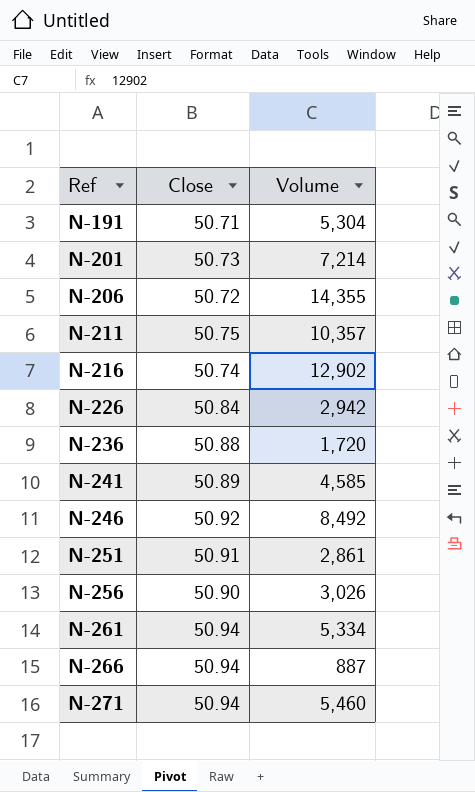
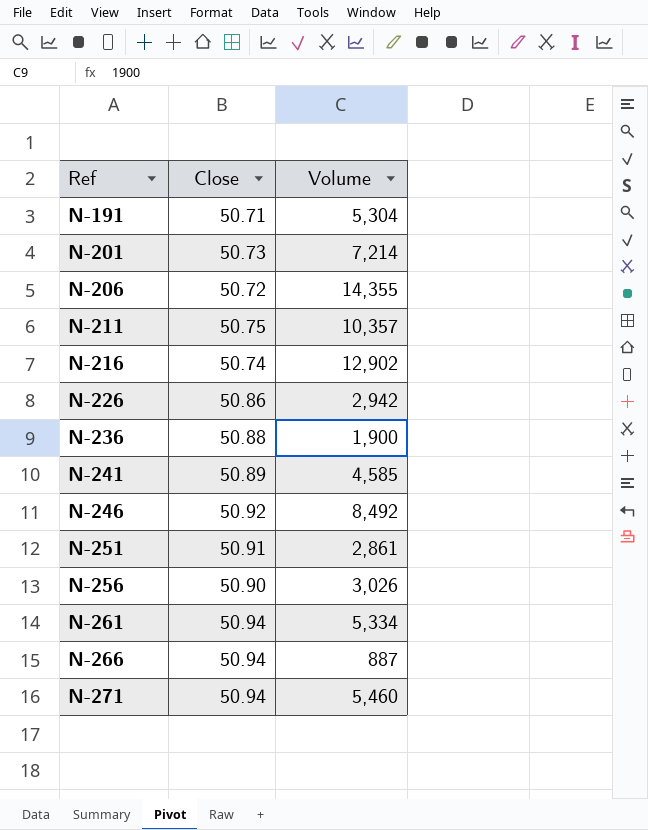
N-226 | Close: 50.84 -> 50.86
N-236 | Volume: 1,720 -> 1,900

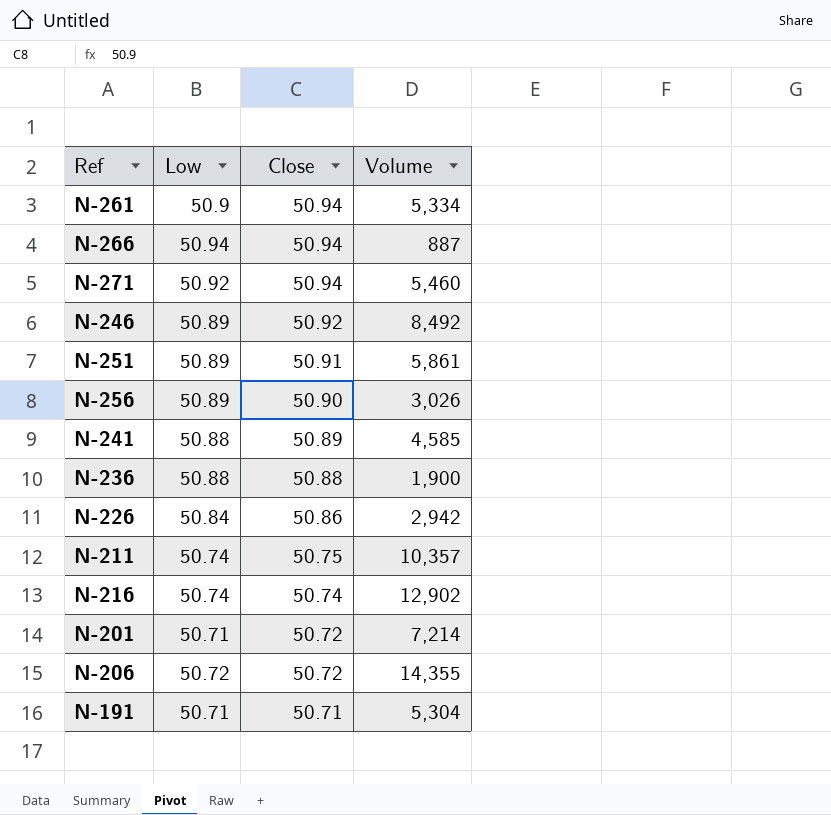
row order: Ref ascending -> Close descending
column Low | position: none -> 2
N-251 | Volume: 2,861 -> 5,861
N-201 | Close: 50.73 -> 50.72

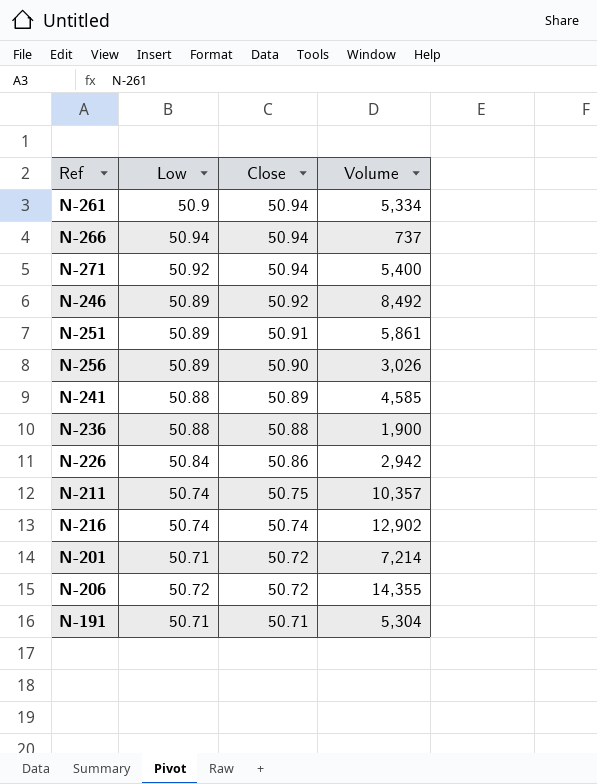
N-266 | Volume: 887 -> 737
N-271 | Volume: 5,460 -> 5,400

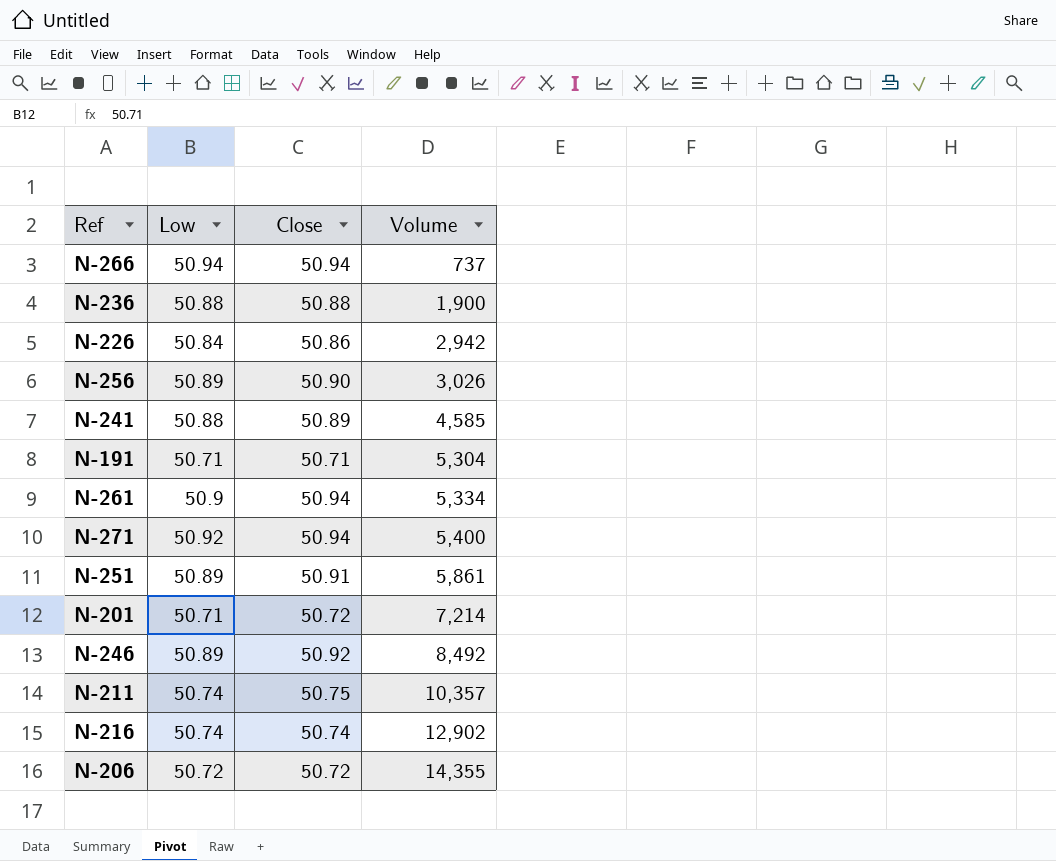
row order: Close descending -> Volume ascending

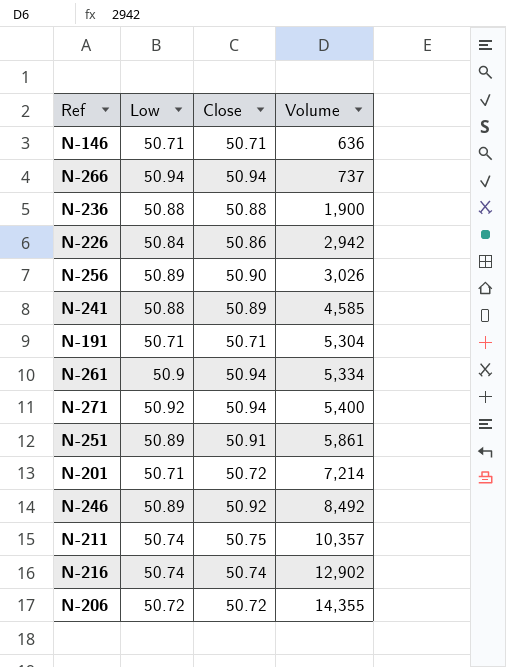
row N-146: none -> 50.71 | 50.71 | 636

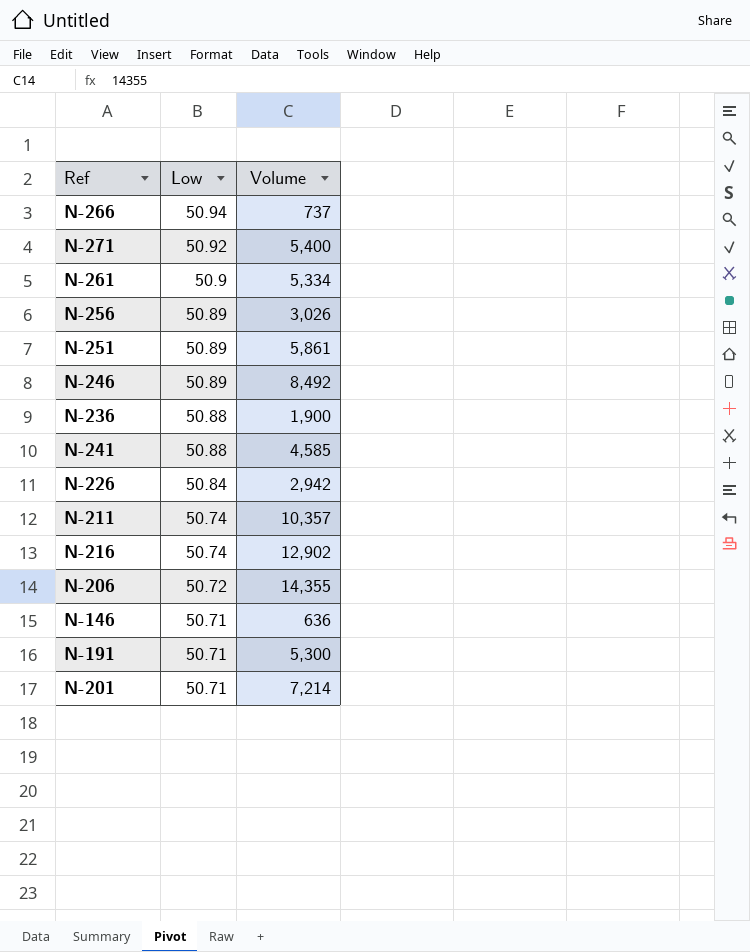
row order: Volume ascending -> Low descending
column Close | position: 3 -> none
N-191 | Volume: 5,304 -> 5,300

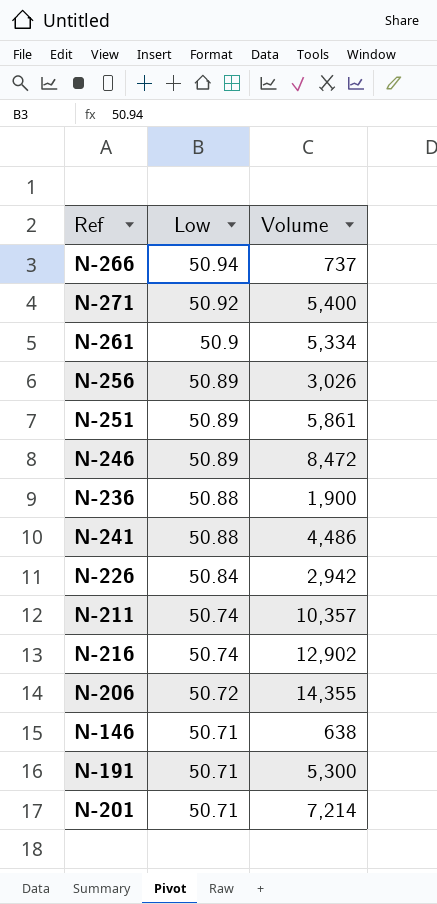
N-246 | Volume: 8,492 -> 8,472
N-241 | Volume: 4,585 -> 4,486
N-146 | Volume: 636 -> 638

